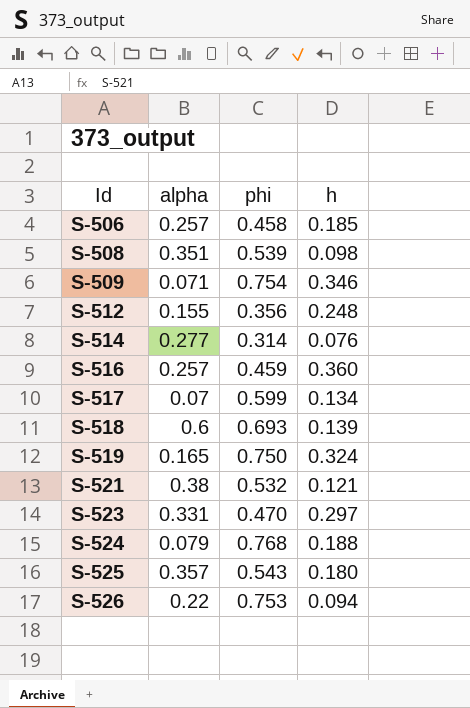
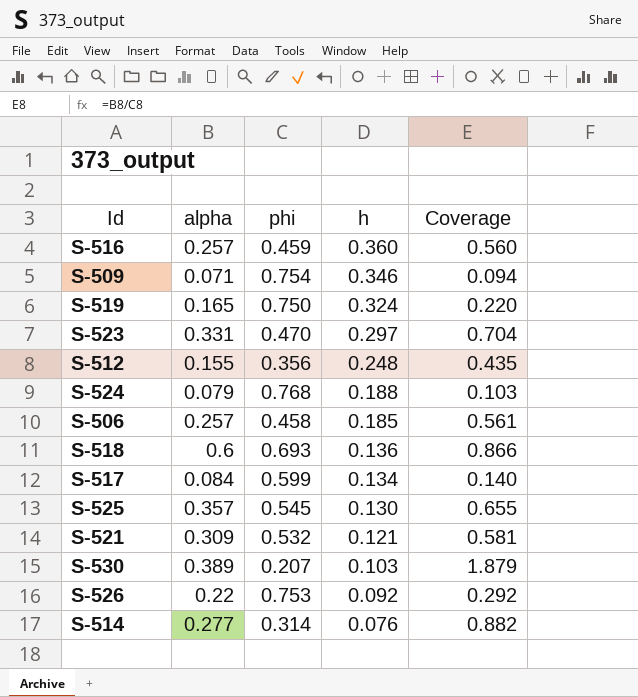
row order: Id ascending -> h descending
column Coverage | formula: none -> [alpha] / [phi]
row S-508: 0.351 | 0.539 | 0.098 -> none
S-518 | h: 0.139 -> 0.136
S-517 | alpha: 0.07 -> 0.084
S-525 | phi: 0.543 -> 0.545
S-525 | h: 0.180 -> 0.130
S-521 | alpha: 0.38 -> 0.309
row S-530: none -> 0.389 | 0.207 | 0.103 | 1.879
S-526 | h: 0.094 -> 0.092

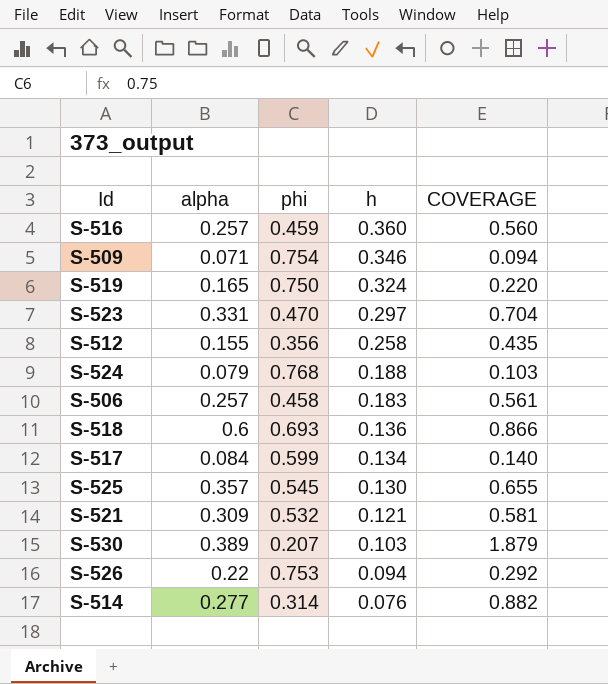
column name: Coverage -> COVERAGE
S-512 | h: 0.248 -> 0.258
S-506 | h: 0.185 -> 0.183
S-526 | h: 0.092 -> 0.094

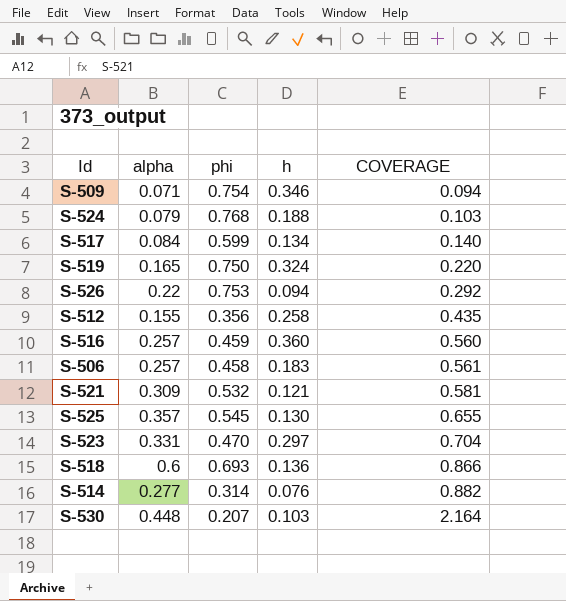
row order: h descending -> COVERAGE ascending
S-530 | alpha: 0.389 -> 0.448
S-530 | COVERAGE: 1.879 -> 2.164

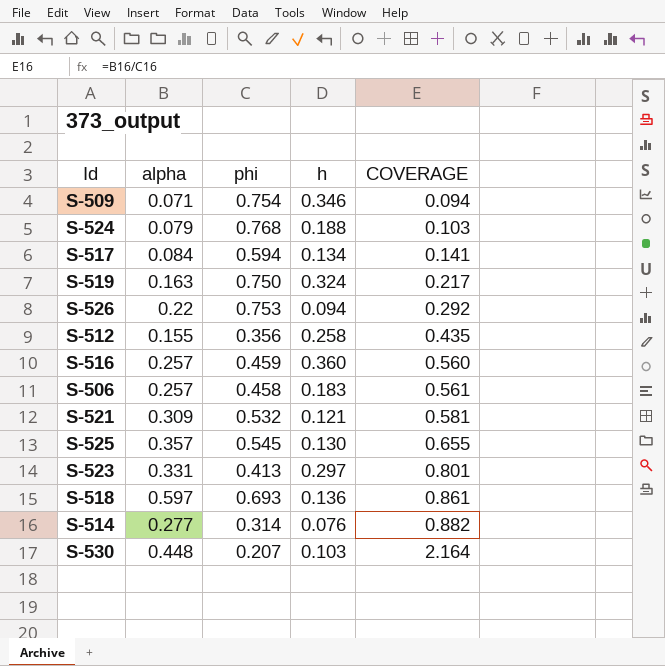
S-517 | phi: 0.599 -> 0.594
S-517 | COVERAGE: 0.140 -> 0.141
S-519 | alpha: 0.165 -> 0.163
S-519 | COVERAGE: 0.220 -> 0.217
S-523 | phi: 0.470 -> 0.413
S-523 | COVERAGE: 0.704 -> 0.801
S-518 | alpha: 0.6 -> 0.597
S-518 | COVERAGE: 0.866 -> 0.861

